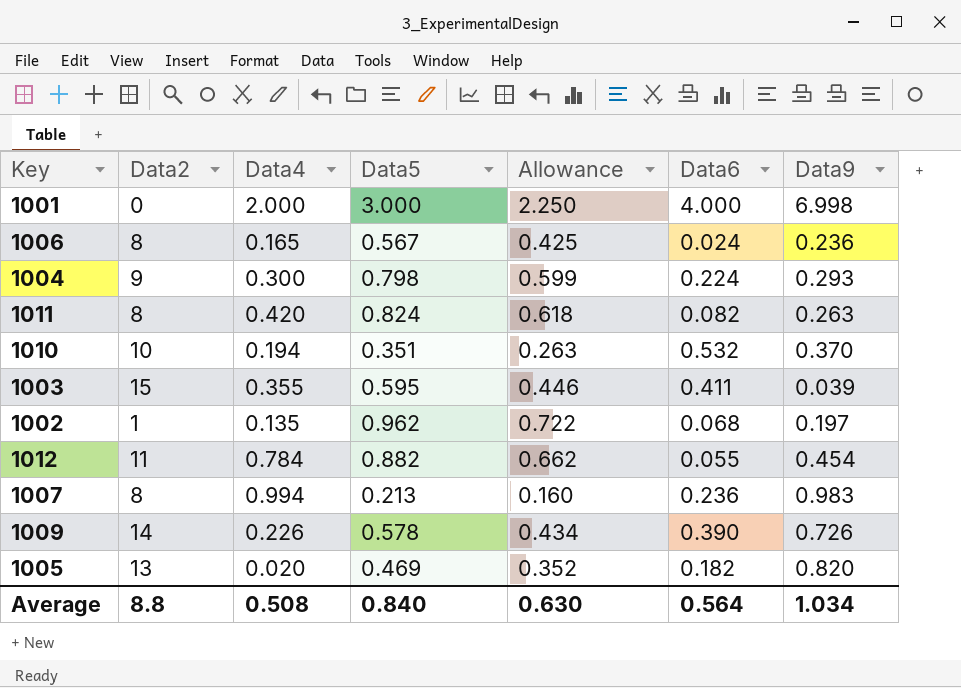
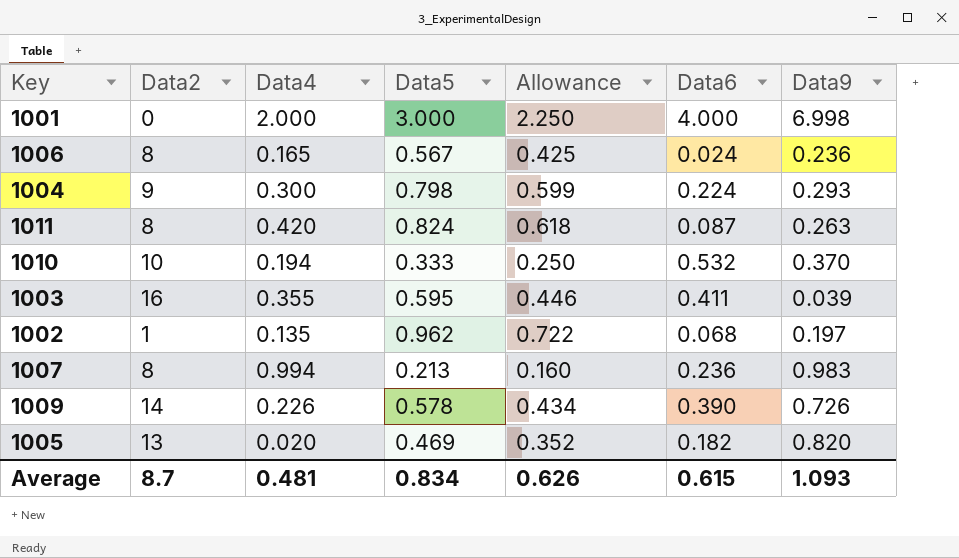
row 1012: 11 | 0.784 | 0.882 | 0.662 | 0.055 | 0.454 -> none
1011 | Data6: 0.082 -> 0.087
1010 | Data5: 0.351 -> 0.333
1010 | Allowance: 0.263 -> 0.250
1003 | Data2: 15 -> 16
Average | Data2: 8.8 -> 8.7
Average | Data4: 0.508 -> 0.481
Average | Data5: 0.840 -> 0.834
Average | Allowance: 0.630 -> 0.626
Average | Data6: 0.564 -> 0.615
Average | Data9: 1.034 -> 1.093

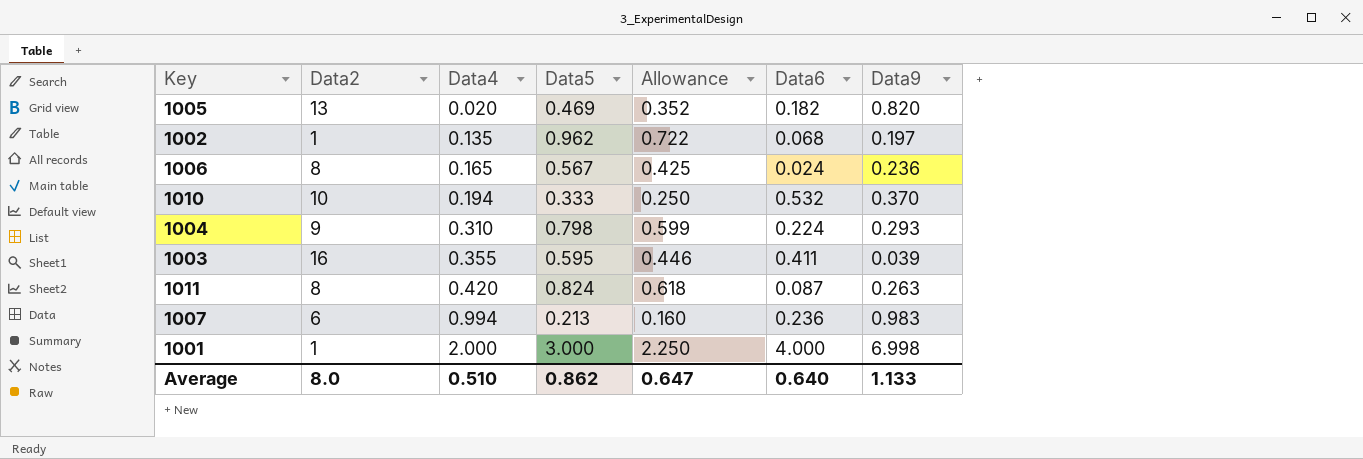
row order: none -> Data4 ascending
row 1009: 14 | 0.226 | 0.578 | 0.434 | 0.390 | 0.726 -> none
1004 | Data4: 0.300 -> 0.310
1007 | Data2: 8 -> 6
1001 | Data2: 0 -> 1
Average | Data2: 8.7 -> 8.0
Average | Data4: 0.481 -> 0.510
Average | Data5: 0.834 -> 0.862
Average | Allowance: 0.626 -> 0.647
Average | Data6: 0.615 -> 0.640
Average | Data9: 1.093 -> 1.133

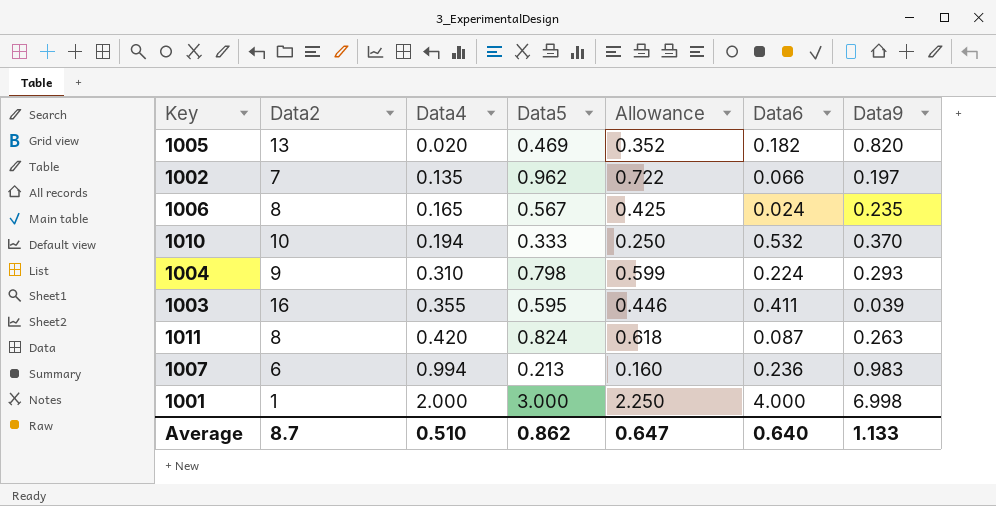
1002 | Data2: 1 -> 7
1002 | Data6: 0.068 -> 0.066
1006 | Data9: 0.236 -> 0.235
Average | Data2: 8.0 -> 8.7

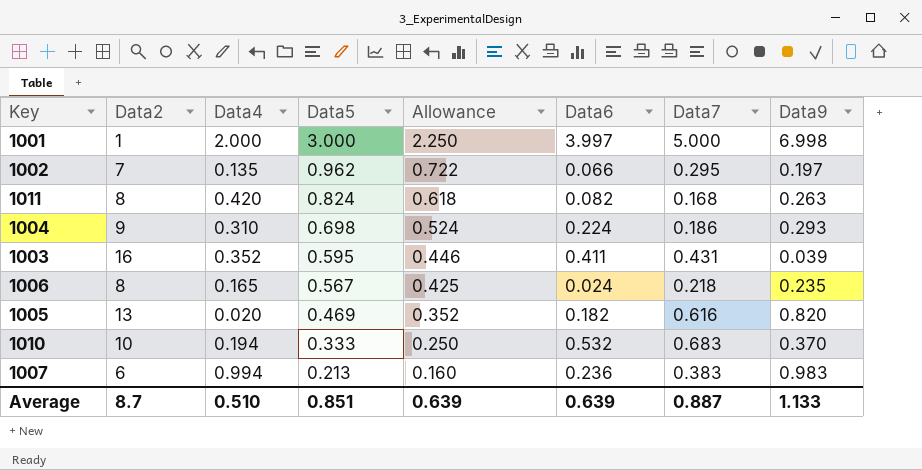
row order: Data4 ascending -> Data5 descending
column Data7 | position: none -> 7
1001 | Data6: 4.000 -> 3.997
1011 | Data6: 0.087 -> 0.082
1004 | Data5: 0.798 -> 0.698
1004 | Allowance: 0.599 -> 0.524
1003 | Data4: 0.355 -> 0.352
Average | Data5: 0.862 -> 0.851
Average | Allowance: 0.647 -> 0.639
Average | Data6: 0.640 -> 0.639

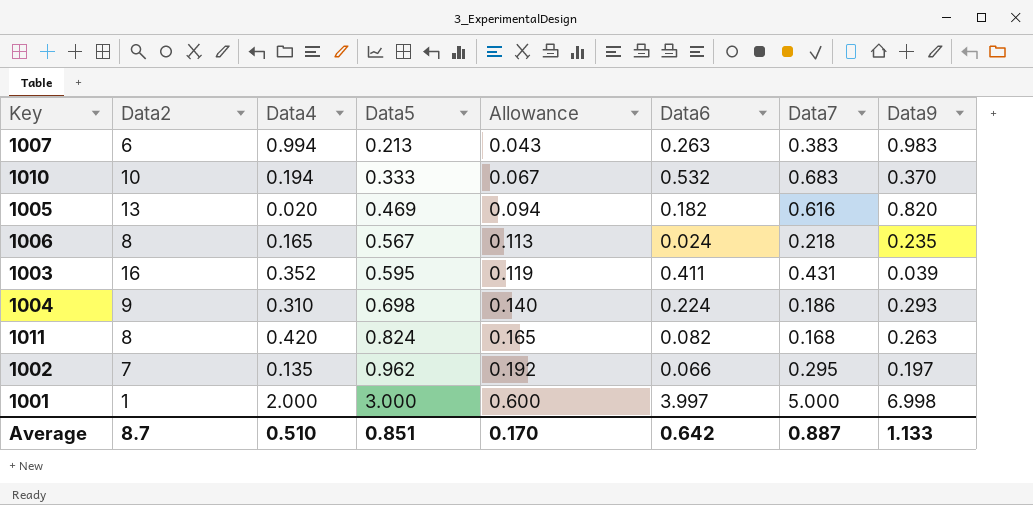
row order: Data5 descending -> Data5 ascending
column Allowance | formula: [Data5] * 0.75 -> [Data5] * 0.2
1007 | Data6: 0.236 -> 0.263
Average | Allowance: 0.639 -> 0.170
Average | Data6: 0.639 -> 0.642

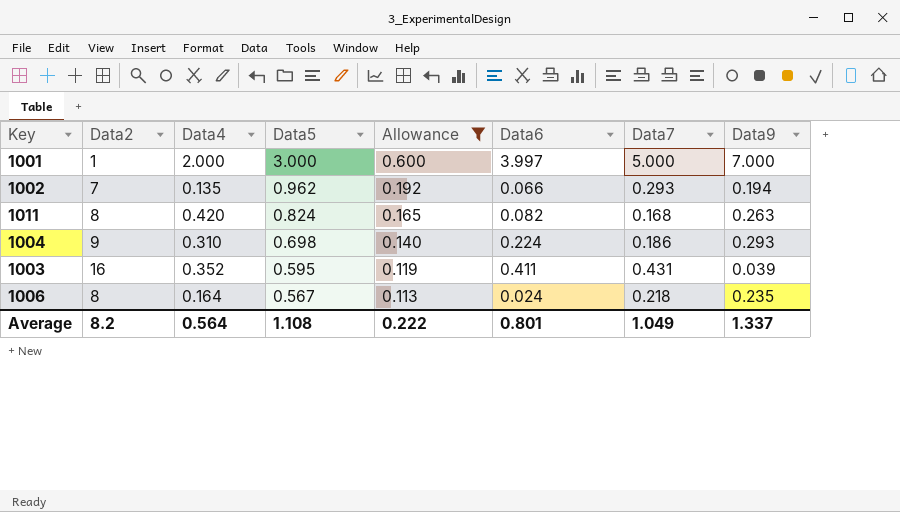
filter: none -> Allowance >= 0.113
row order: Data5 ascending -> Data5 descending
1001 | Data9: 6.998 -> 7.000
1002 | Data7: 0.295 -> 0.293
1002 | Data9: 0.197 -> 0.194
1006 | Data4: 0.165 -> 0.164
Average | Data2: 8.7 -> 8.2
Average | Data4: 0.510 -> 0.564
Average | Data5: 0.851 -> 1.108
Average | Allowance: 0.170 -> 0.222
Average | Data6: 0.642 -> 0.801
Average | Data7: 0.887 -> 1.049
Average | Data9: 1.133 -> 1.337

